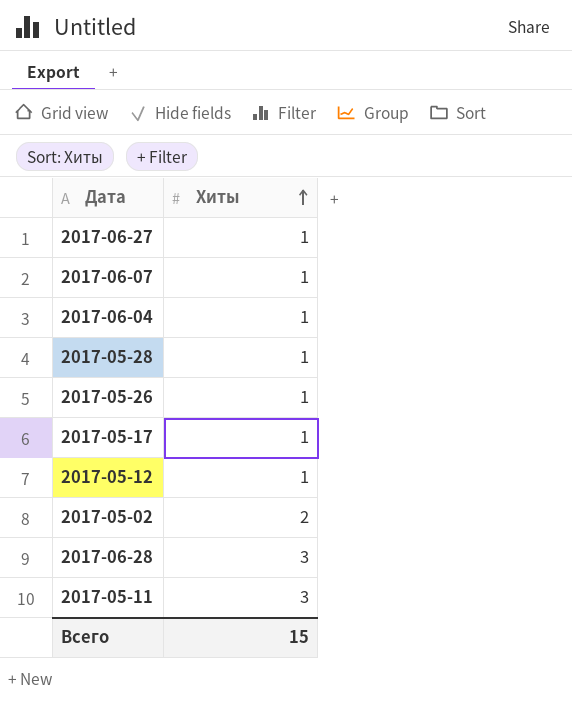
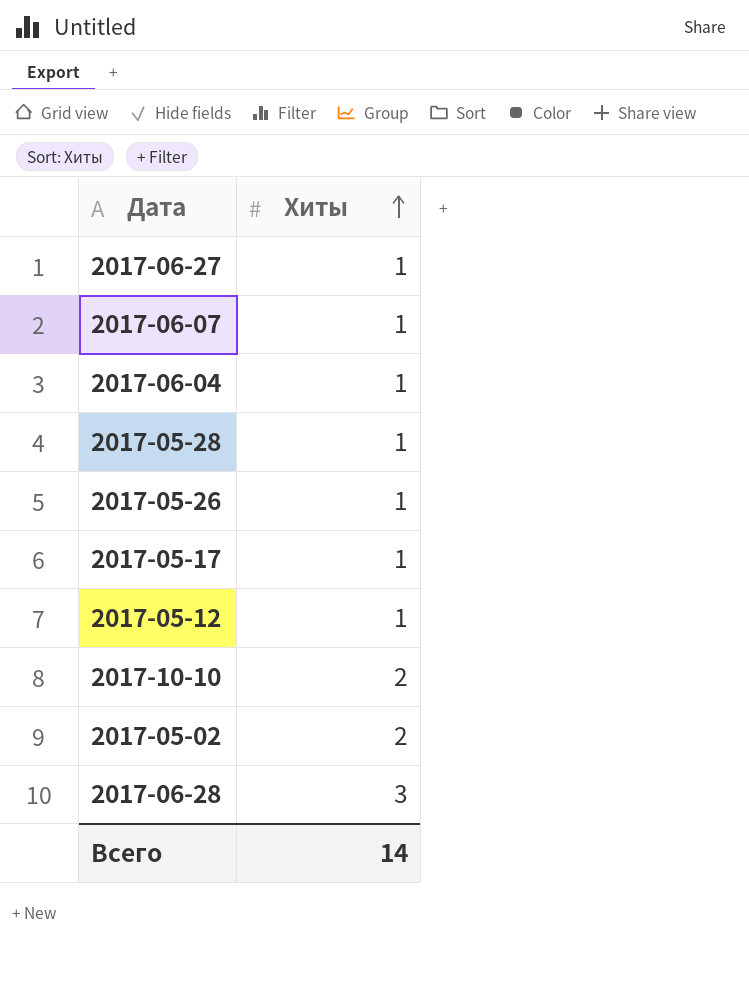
row 2017-05-11: 3 -> none
row 2017-10-10: none -> 2
Всего | Хиты: 15 -> 14

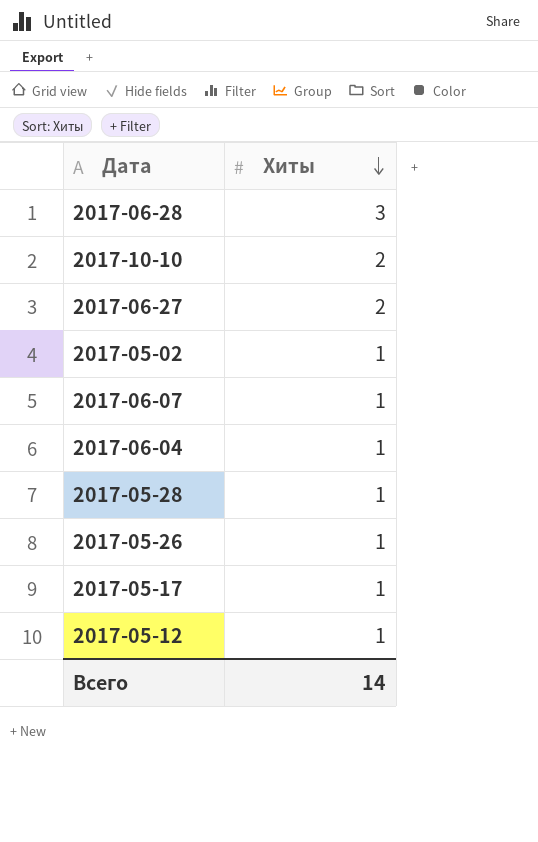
row order: Хиты ascending -> Хиты descending
2017-06-27 | Хиты: 1 -> 2
2017-05-02 | Хиты: 2 -> 1

